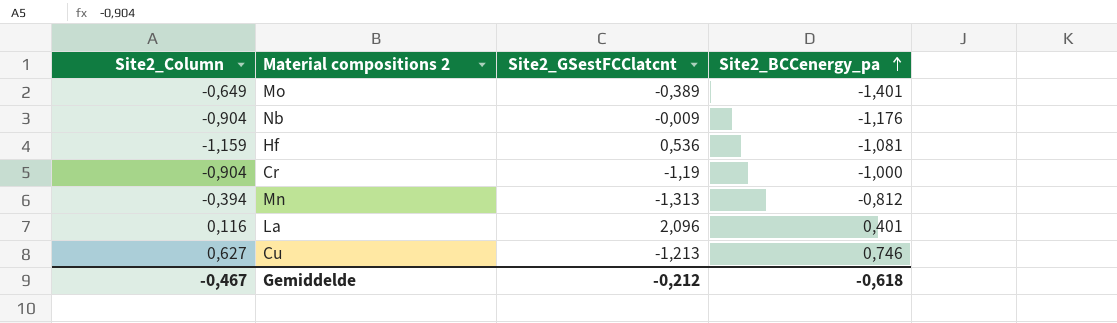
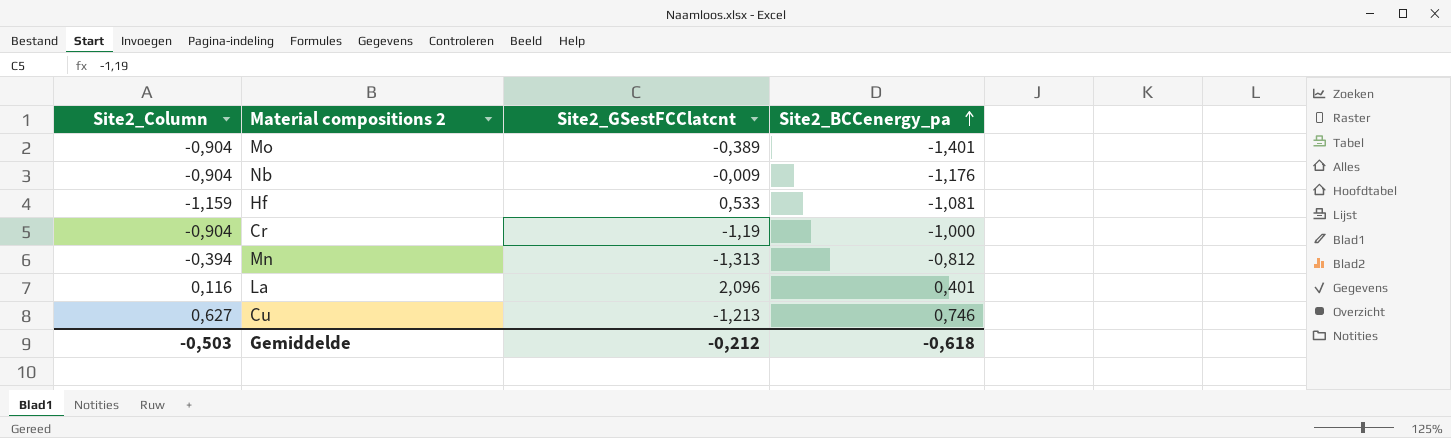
Mo | Site2_Column: -0,649 -> -0,904
Hf | Site2_GSestFCClatcnt: 0,536 -> 0,533
Gemiddelde | Site2_Column: -0,467 -> -0,503

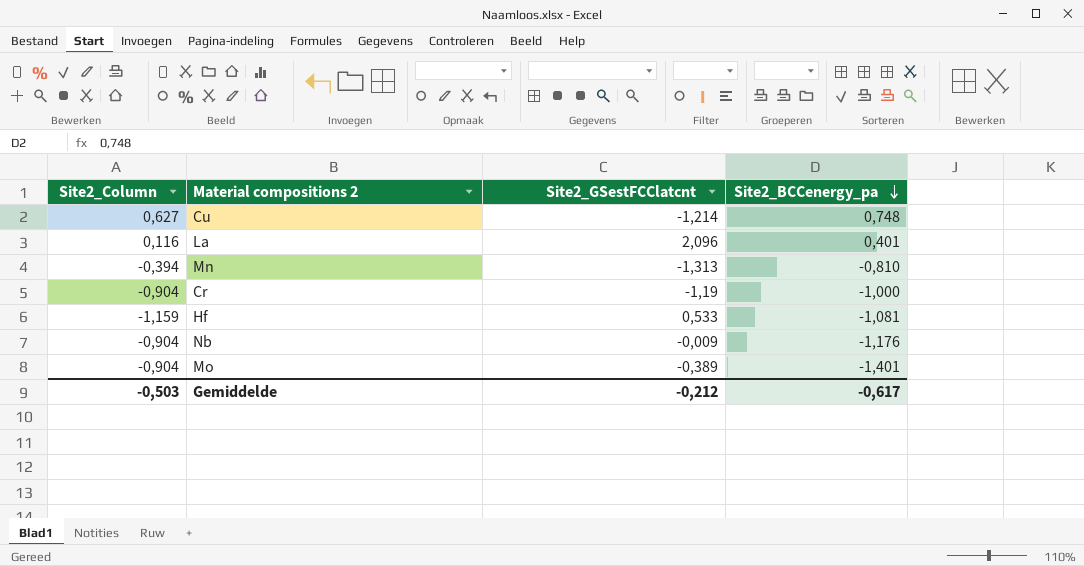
row order: Site2_BCCenergy_pa ascending -> Site2_BCCenergy_pa descending
Cu | Site2_GSestFCClatcnt: -1,213 -> -1,214
Cu | Site2_BCCenergy_pa: 0,746 -> 0,748
Mn | Site2_BCCenergy_pa: -0,812 -> -0,810
Gemiddelde | Site2_BCCenergy_pa: -0,618 -> -0,617

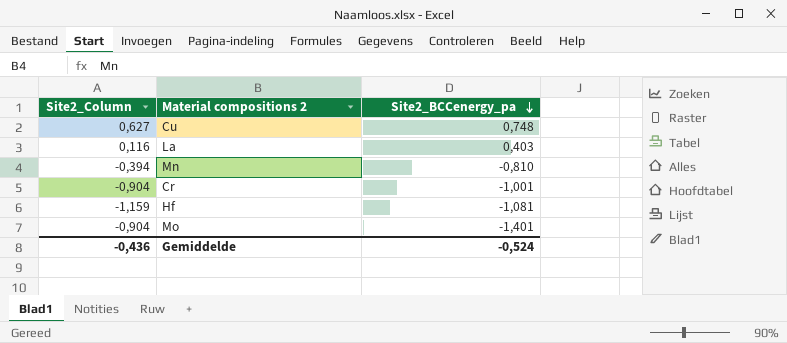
column Site2_GSestFCClatcnt | position: 3 -> none
row Nb: -0,904 | -0,009 | -1,176 -> none
La | Site2_BCCenergy_pa: 0,401 -> 0,403
Cr | Site2_BCCenergy_pa: -1,000 -> -1,001
Gemiddelde | Site2_Column: -0,503 -> -0,436
Gemiddelde | Site2_BCCenergy_pa: -0,617 -> -0,524

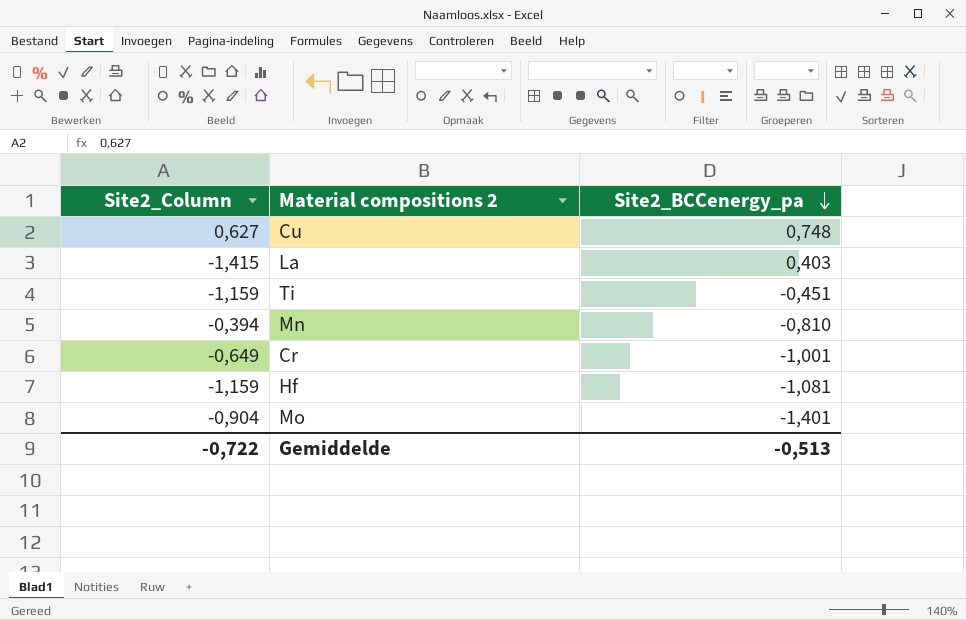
La | Site2_Column: 0,116 -> -1,415
row Ti: none -> -1,159 | -0,451
Cr | Site2_Column: -0,904 -> -0,649
Gemiddelde | Site2_Column: -0,436 -> -0,722
Gemiddelde | Site2_BCCenergy_pa: -0,524 -> -0,513

